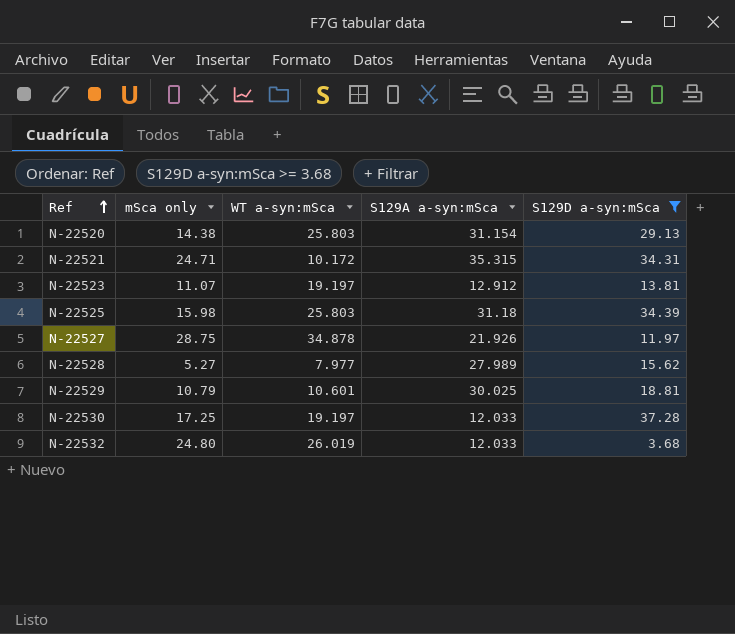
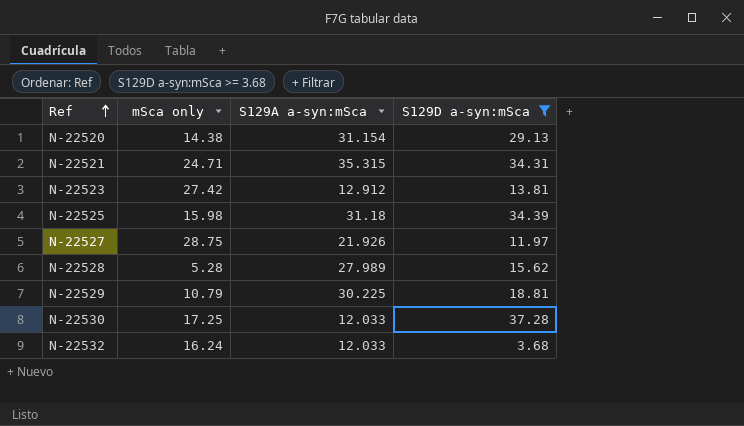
column WT a-syn:mSca | position: 3 -> none
N-22523 | mSca only: 11.07 -> 27.42
N-22528 | mSca only: 5.27 -> 5.28
N-22529 | S129A a-syn:mSca: 30.025 -> 30.225
N-22532 | mSca only: 24.80 -> 16.24

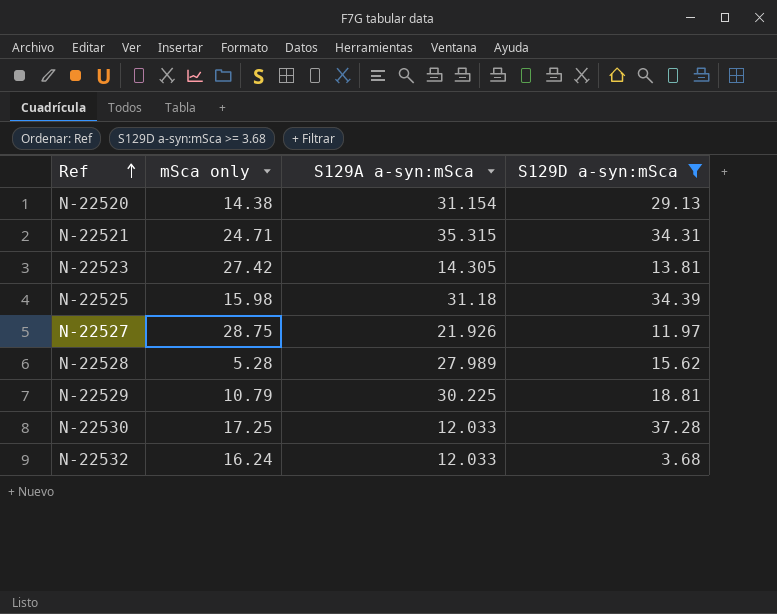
N-22523 | S129A a-syn:mSca: 12.912 -> 14.305

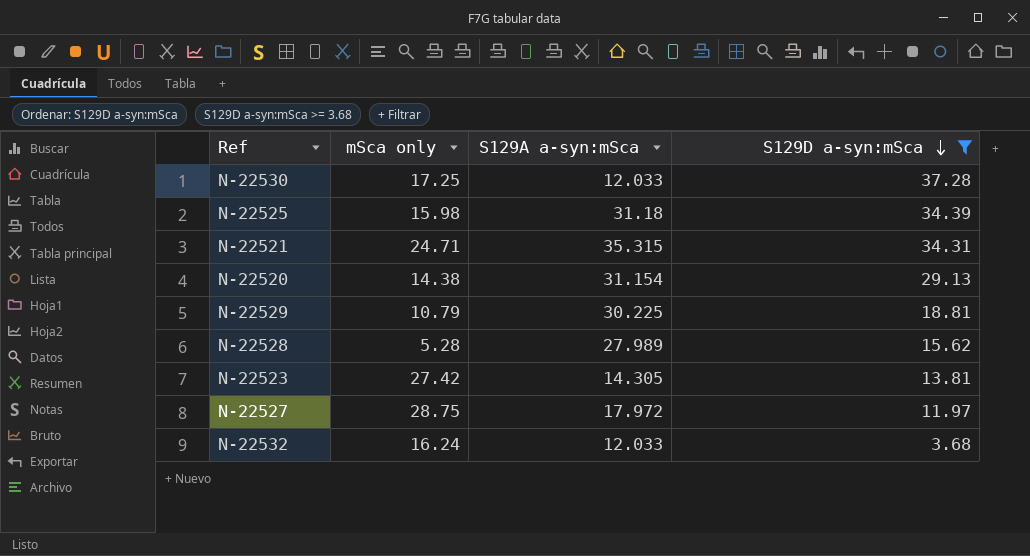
row order: Ref ascending -> S129D a-syn:mSca descending
N-22527 | S129A a-syn:mSca: 21.926 -> 17.972

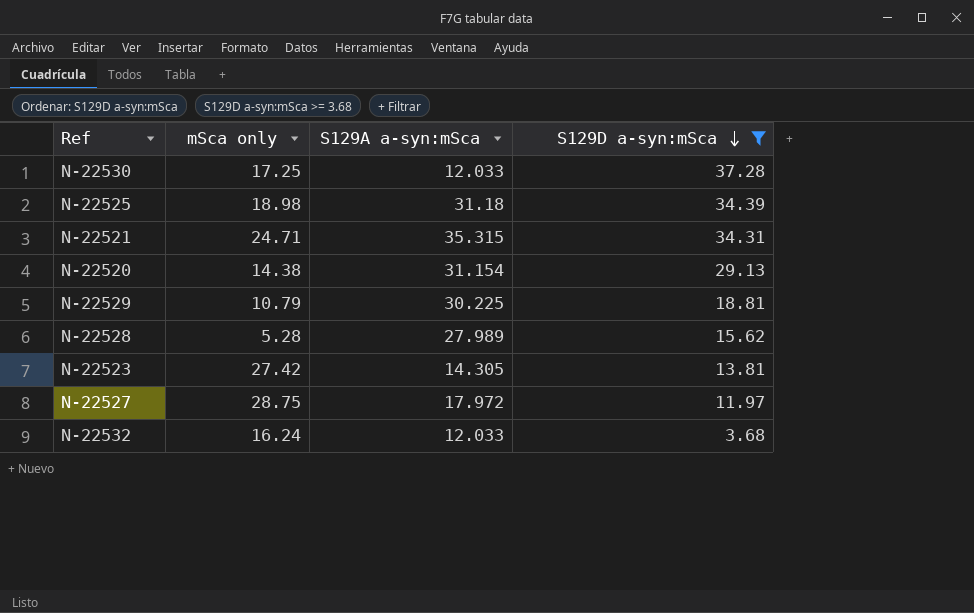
N-22525 | mSca only: 15.98 -> 18.98

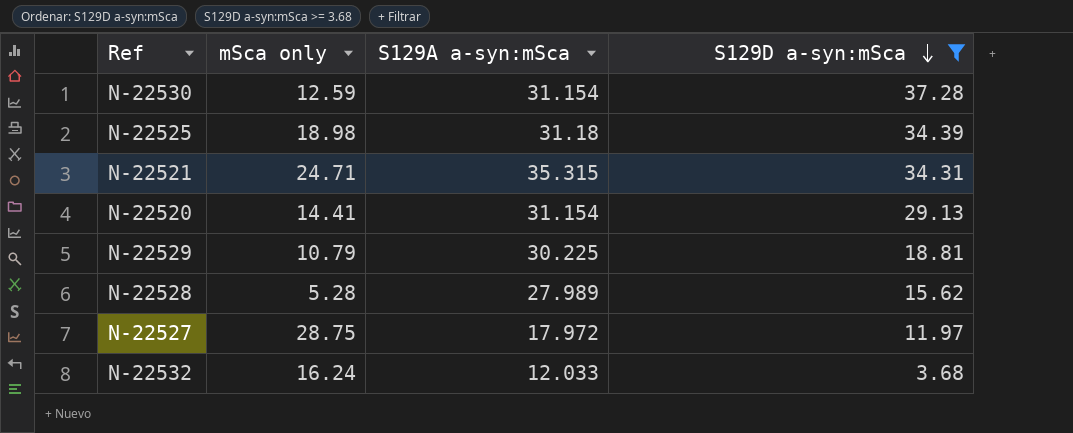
row N-22523: 27.42 | 14.305 | 13.81 -> none
N-22530 | mSca only: 17.25 -> 12.59
N-22530 | S129A a-syn:mSca: 12.033 -> 31.154
N-22520 | mSca only: 14.38 -> 14.41

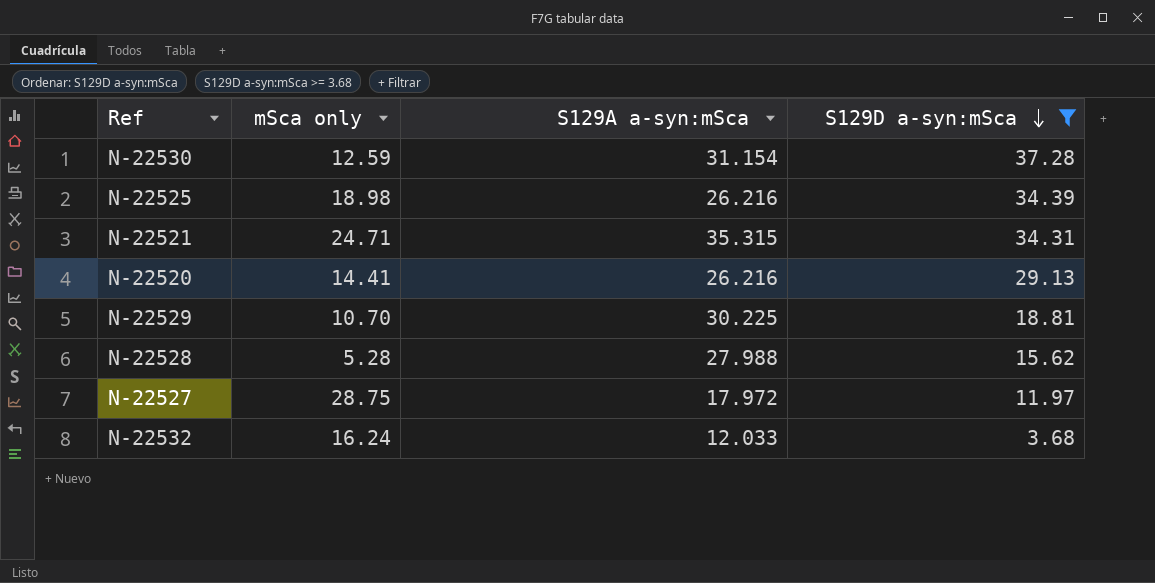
N-22525 | S129A a-syn:mSca: 31.18 -> 26.216
N-22520 | S129A a-syn:mSca: 31.154 -> 26.216
N-22529 | mSca only: 10.79 -> 10.70
N-22528 | S129A a-syn:mSca: 27.989 -> 27.988

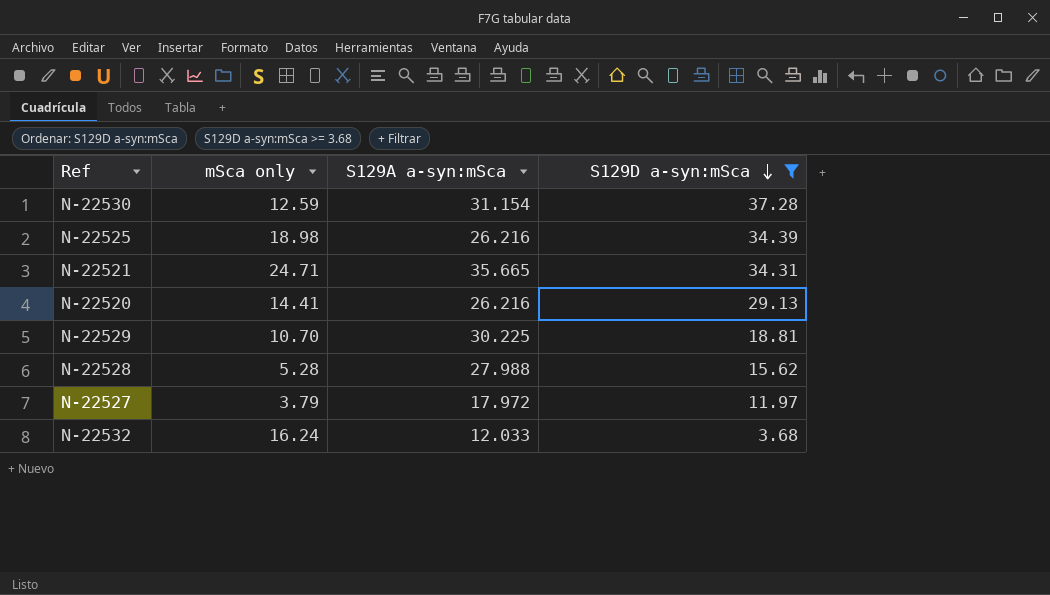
N-22521 | S129A a-syn:mSca: 35.315 -> 35.665
N-22527 | mSca only: 28.75 -> 3.79

